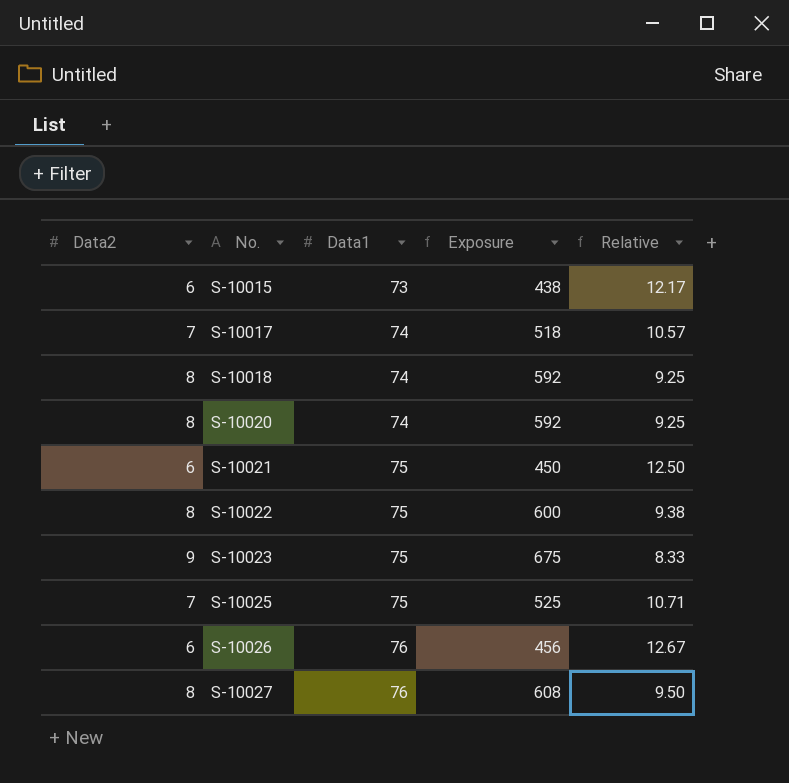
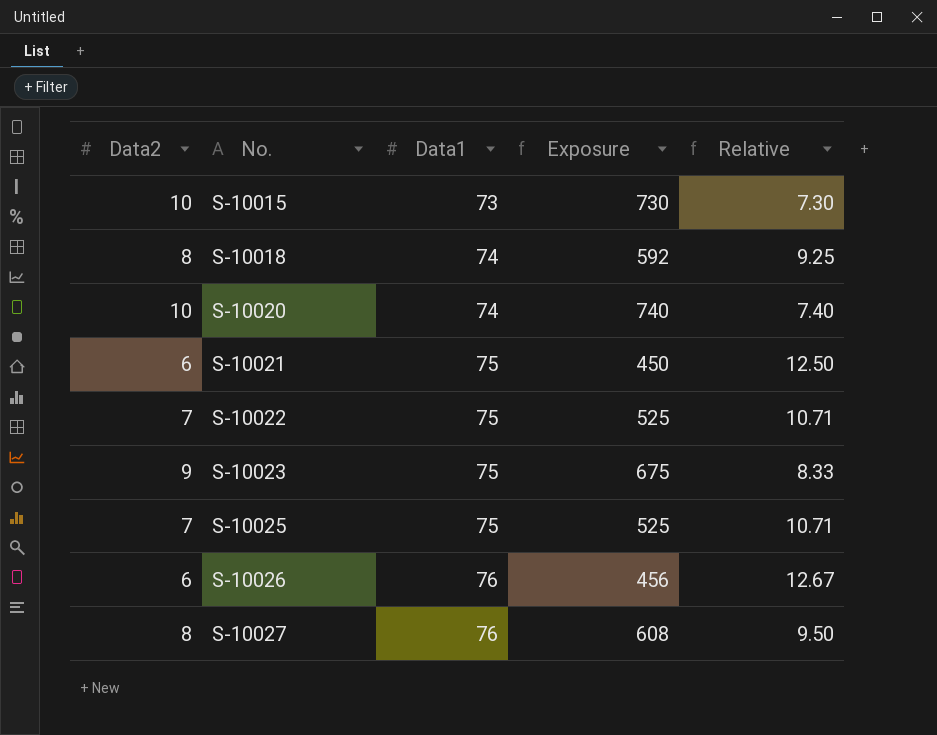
row S-10017: 7 | 74 | 518 | 10.57 -> none
S-10015 | Data2: 6 -> 10
S-10015 | Exposure: 438 -> 730
S-10015 | Relative: 12.17 -> 7.30
S-10020 | Data2: 8 -> 10
S-10020 | Exposure: 592 -> 740
S-10020 | Relative: 9.25 -> 7.40
S-10022 | Data2: 8 -> 7
S-10022 | Exposure: 600 -> 525
S-10022 | Relative: 9.38 -> 10.71

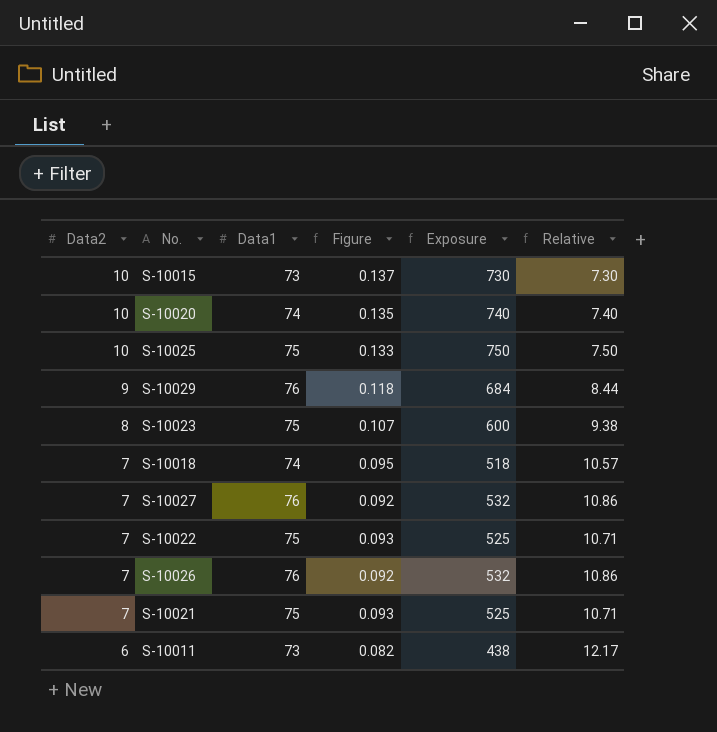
row order: No. ascending -> Data2 descending
column Figure | formula: none -> [Data2] / [Data1]
S-10025 | Data2: 7 -> 10
S-10025 | Exposure: 525 -> 750
S-10025 | Relative: 10.71 -> 7.50
row S-10029: none -> 9 | 76 | 0.118 | 684 | 8.44
S-10023 | Data2: 9 -> 8
S-10023 | Exposure: 675 -> 600
S-10023 | Relative: 8.33 -> 9.38
S-10018 | Data2: 8 -> 7
S-10018 | Exposure: 592 -> 518
S-10018 | Relative: 9.25 -> 10.57
S-10027 | Data2: 8 -> 7
S-10027 | Exposure: 608 -> 532
S-10027 | Relative: 9.50 -> 10.86
S-10026 | Data2: 6 -> 7
S-10026 | Exposure: 456 -> 532
S-10026 | Relative: 12.67 -> 10.86
S-10021 | Data2: 6 -> 7
S-10021 | Exposure: 450 -> 525
S-10021 | Relative: 12.50 -> 10.71
row S-10011: none -> 6 | 73 | 0.082 | 438 | 12.17

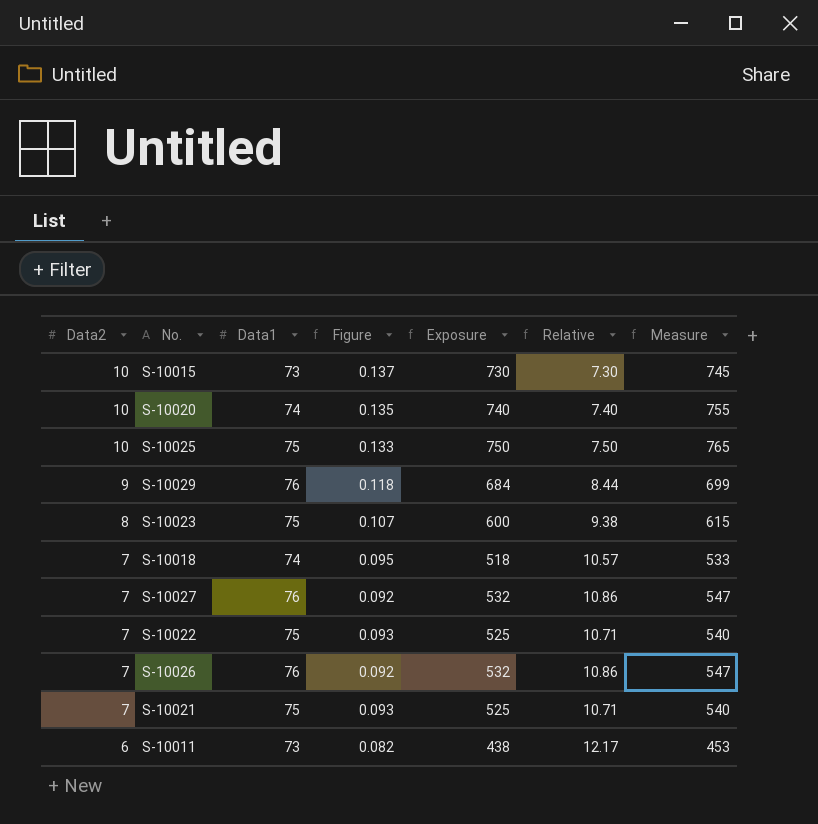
column Measure | formula: none -> [Exposure] + 15

